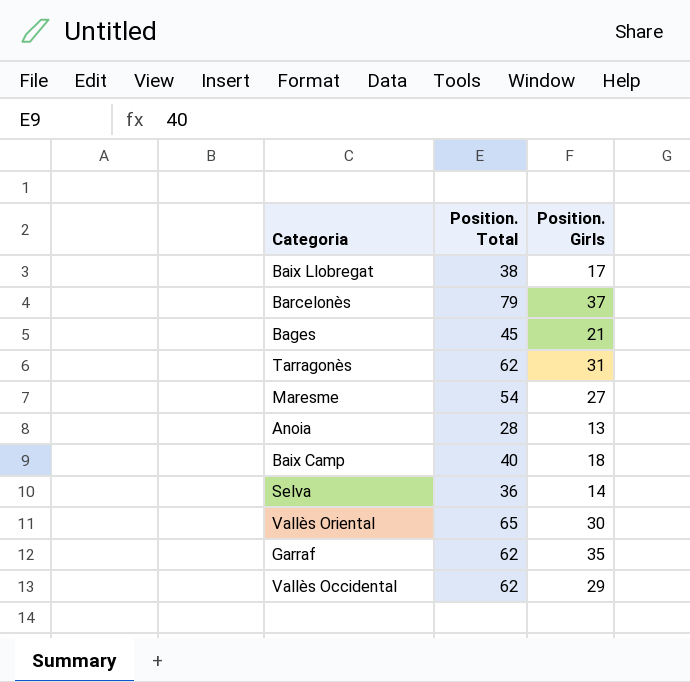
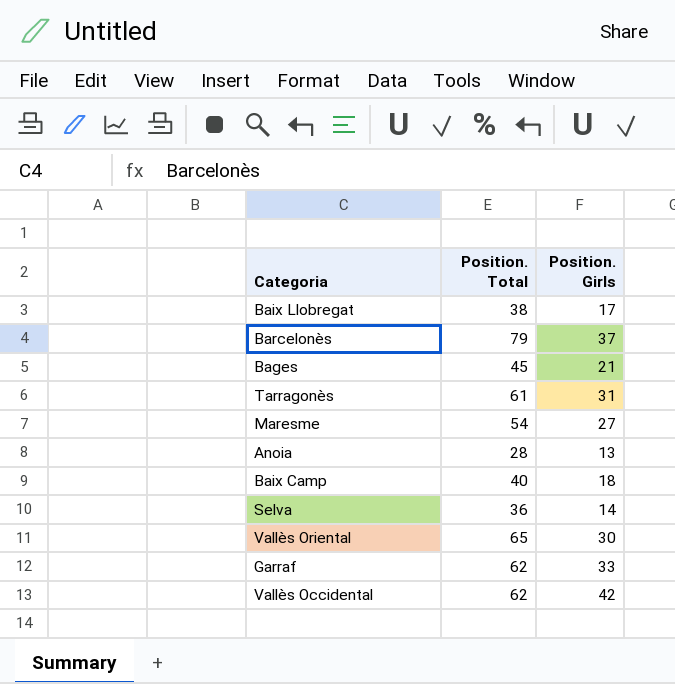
Tarragonès | Position. Total: 62 -> 61
Garraf | Position. Girls: 35 -> 33
Vallès Occidental | Position. Girls: 29 -> 42

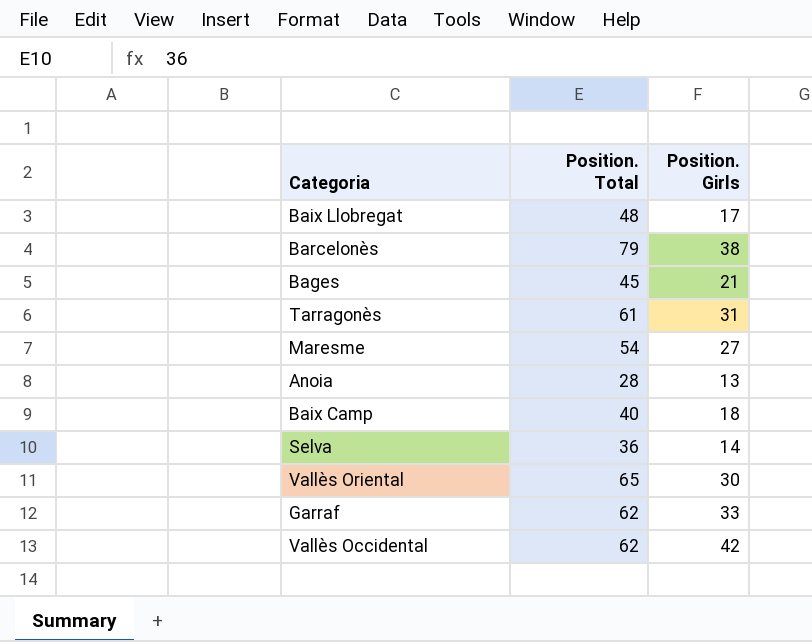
Baix Llobregat | Position. Total: 38 -> 48
Barcelonès | Position. Girls: 37 -> 38

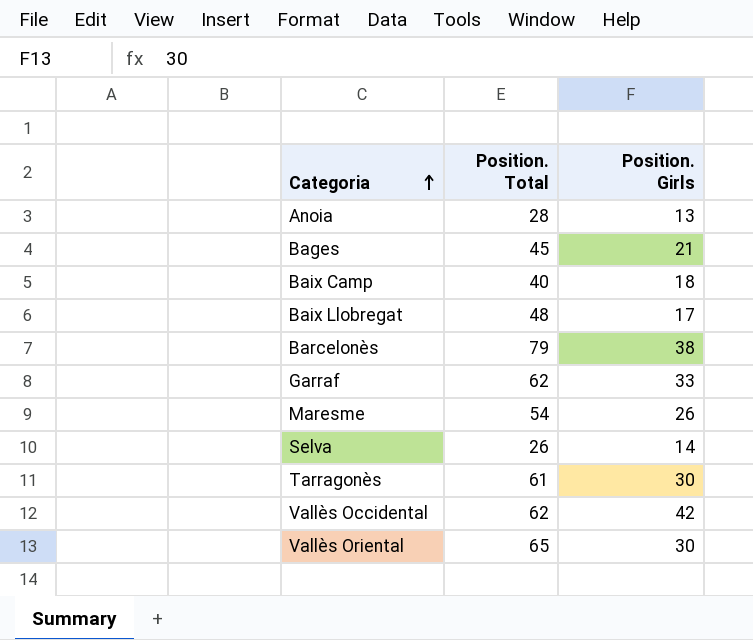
row order: none -> Categoria ascending
Maresme | Position. Girls: 27 -> 26
Selva | Position. Total: 36 -> 26
Tarragonès | Position. Girls: 31 -> 30

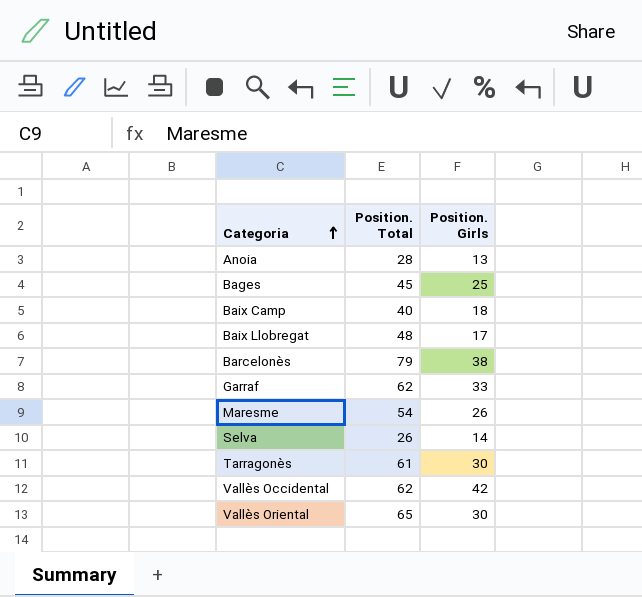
Bages | Position. Girls: 21 -> 25

